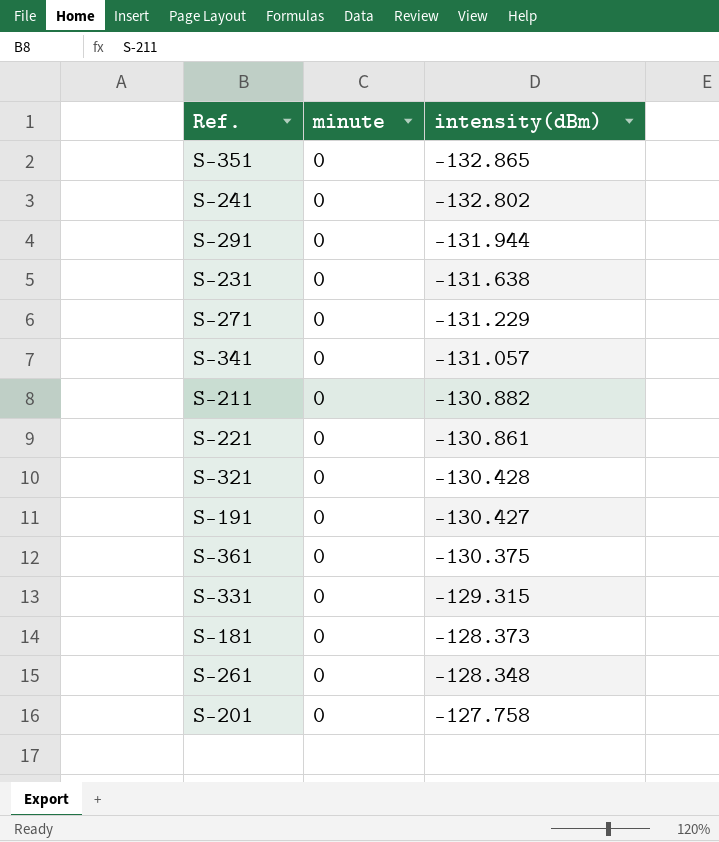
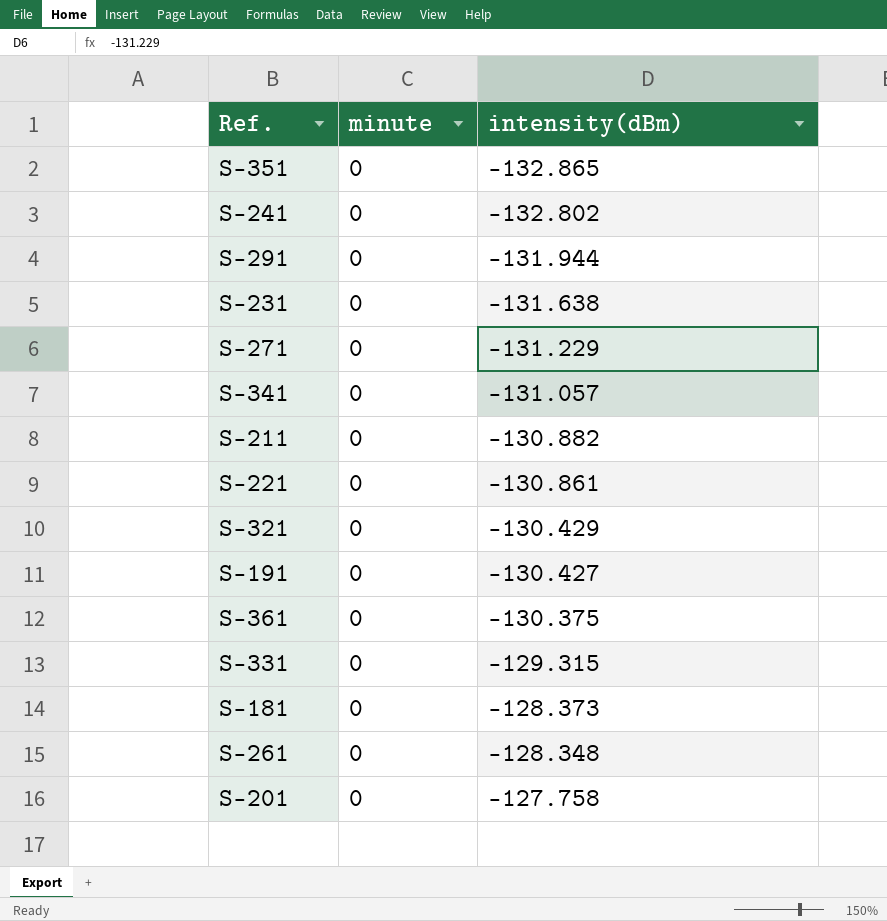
S-321 | intensity(dBm): -130.428 -> -130.429

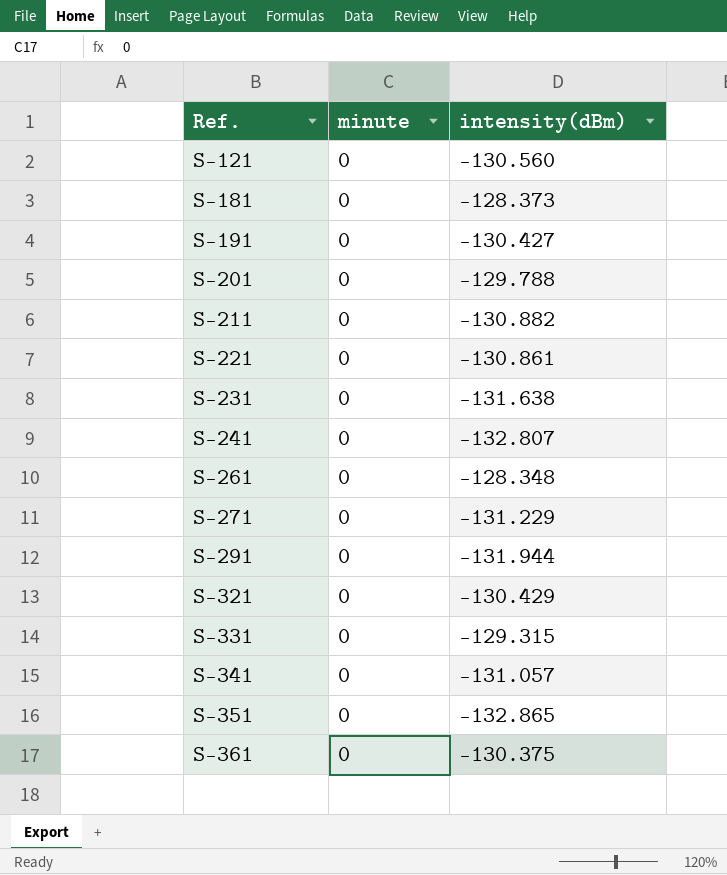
row order: intensity(dBm) ascending -> Ref. ascending
row S-121: none -> 0 | -130.560
S-201 | intensity(dBm): -127.758 -> -129.788
S-241 | intensity(dBm): -132.802 -> -132.807

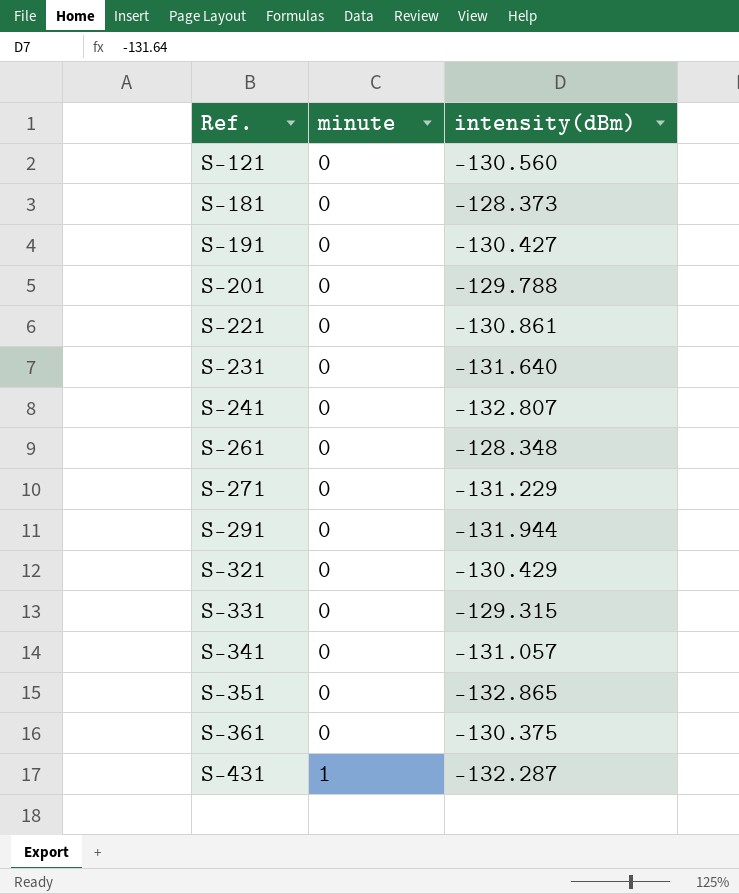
row S-211: 0 | -130.882 -> none
S-231 | intensity(dBm): -131.638 -> -131.640
row S-431: none -> 1 | -132.287

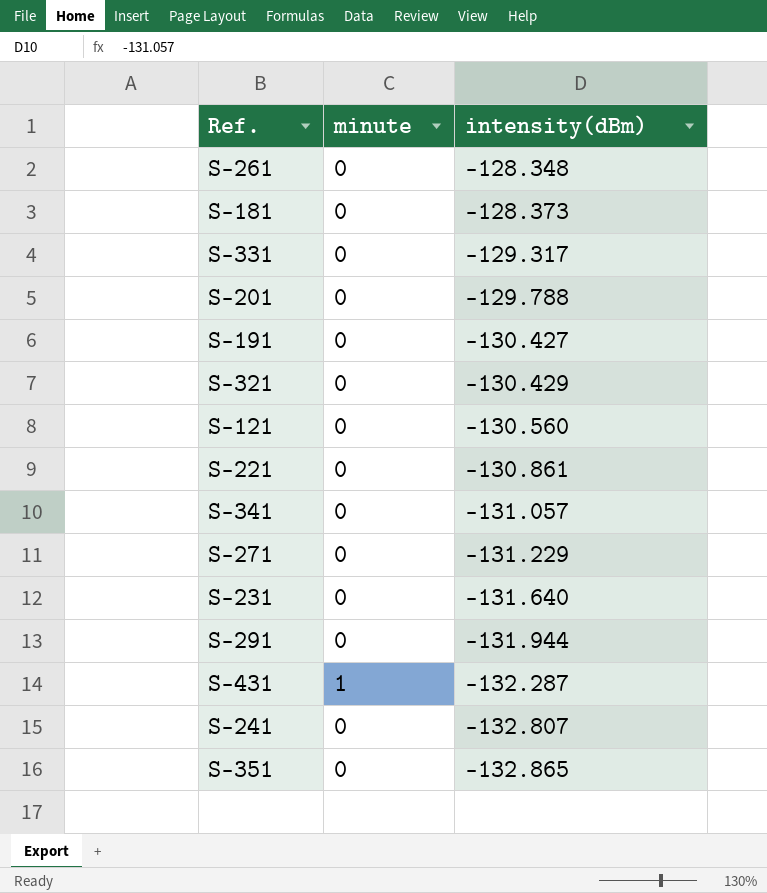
row order: Ref. ascending -> intensity(dBm) descending
row S-361: 0 | -130.375 -> none
S-331 | intensity(dBm): -129.315 -> -129.317

